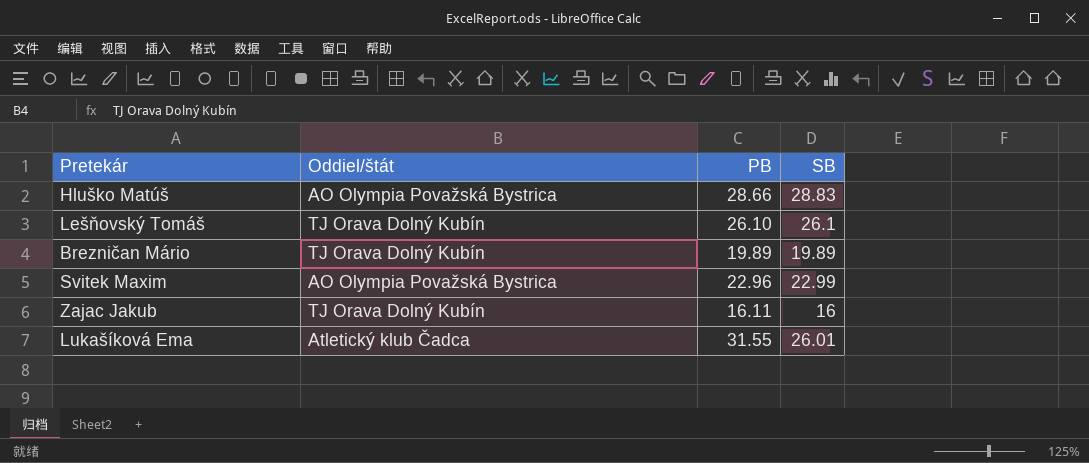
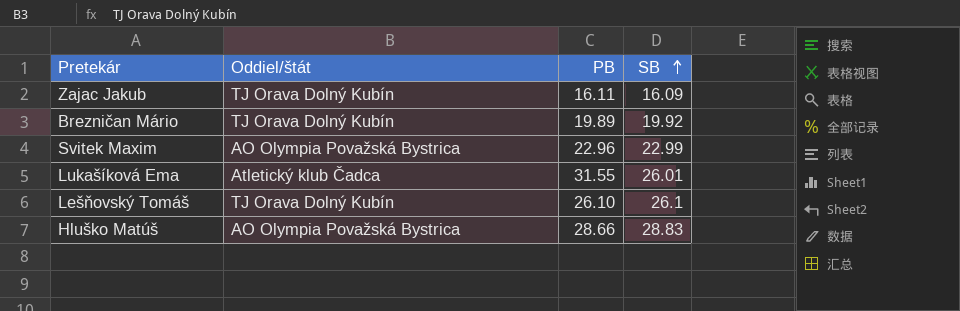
row order: none -> SB ascending
Zajac Jakub | SB: 16 -> 16.09
Brezničan Mário | SB: 19.89 -> 19.92

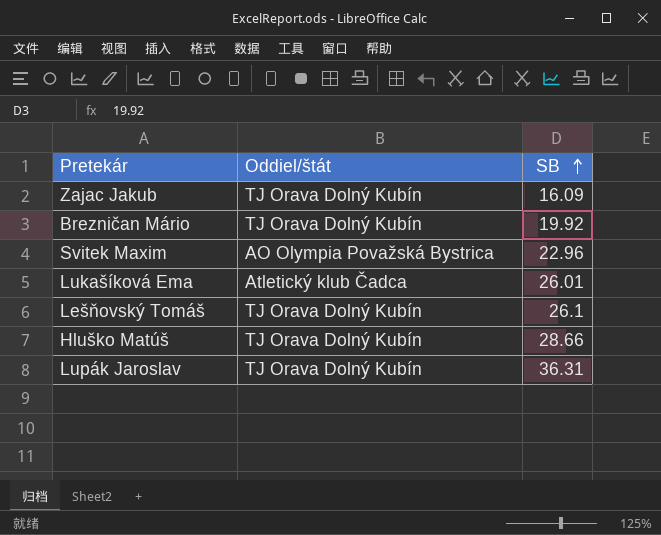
column PB | position: 3 -> none
Svitek Maxim | SB: 22.99 -> 22.96
Hluško Matúš | Oddiel/štát: AO Olympia Považská Bystrica -> TJ Orava Dolný Kubín
Hluško Matúš | SB: 28.83 -> 28.66
row Lupák Jaroslav: none -> TJ Orava Dolný Kubín | 36.31

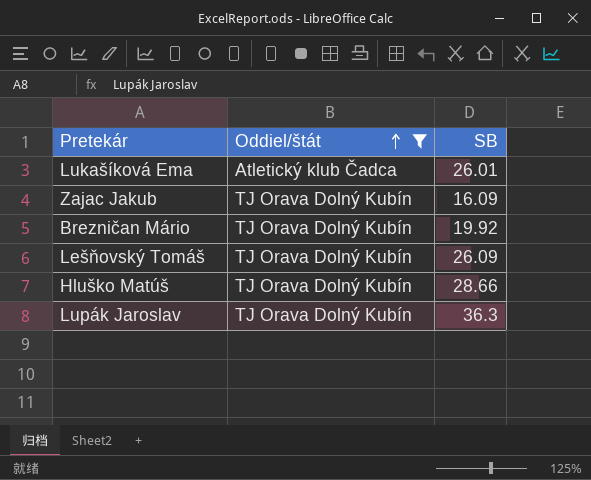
filter: none -> Oddiel/štát != AO Olympia Považská Bystrica
row order: SB ascending -> Oddiel/štát ascending
Lešňovský Tomáš | SB: 26.1 -> 26.09
Lupák Jaroslav | SB: 36.31 -> 36.3

